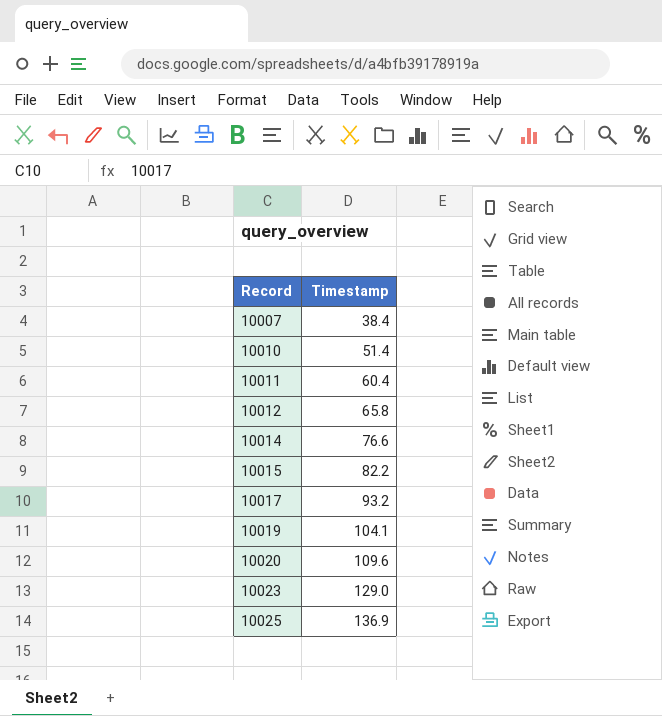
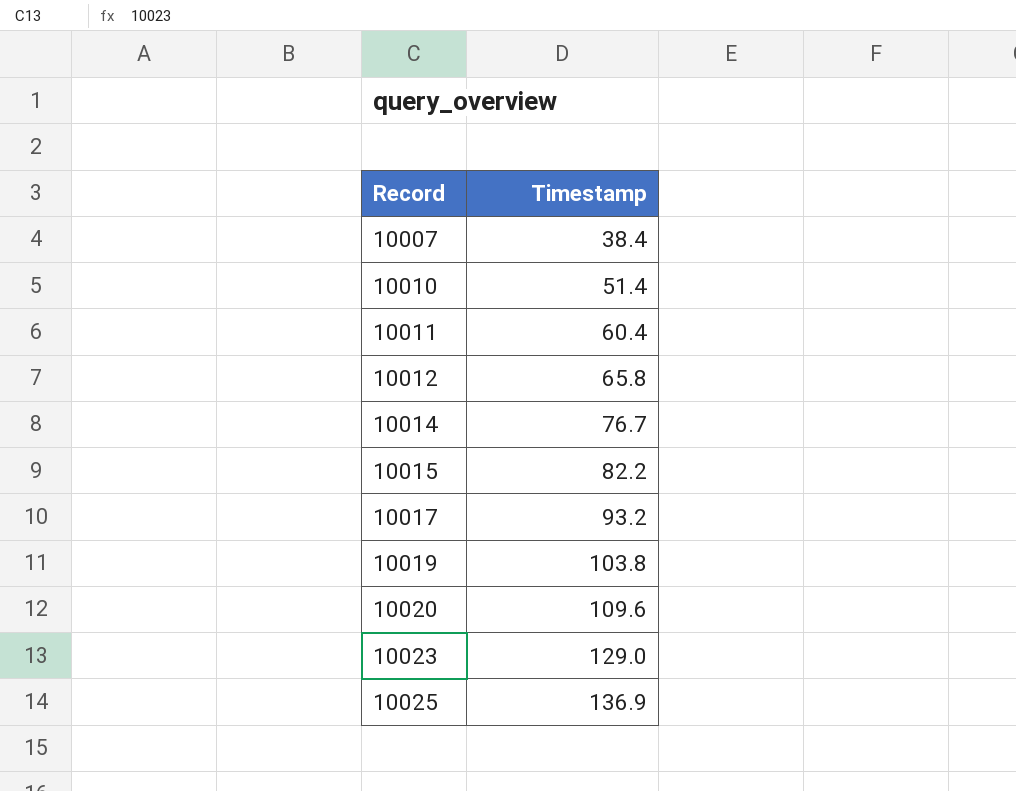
10014 | Timestamp: 76.6 -> 76.7
10019 | Timestamp: 104.1 -> 103.8

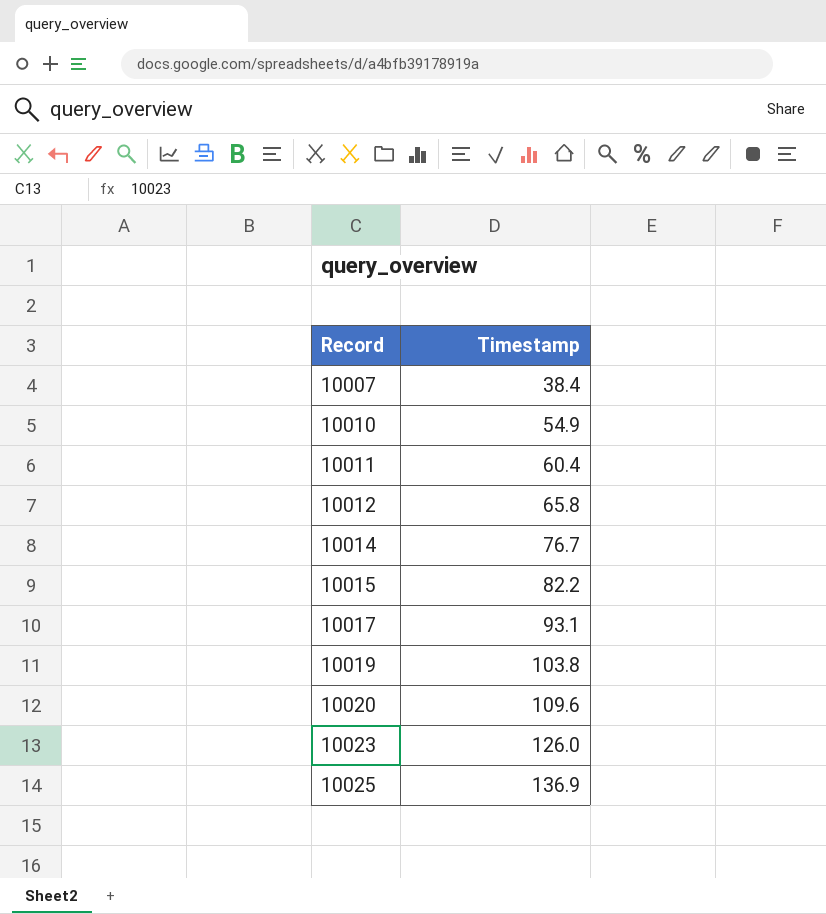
10010 | Timestamp: 51.4 -> 54.9
10017 | Timestamp: 93.2 -> 93.1
10023 | Timestamp: 129.0 -> 126.0

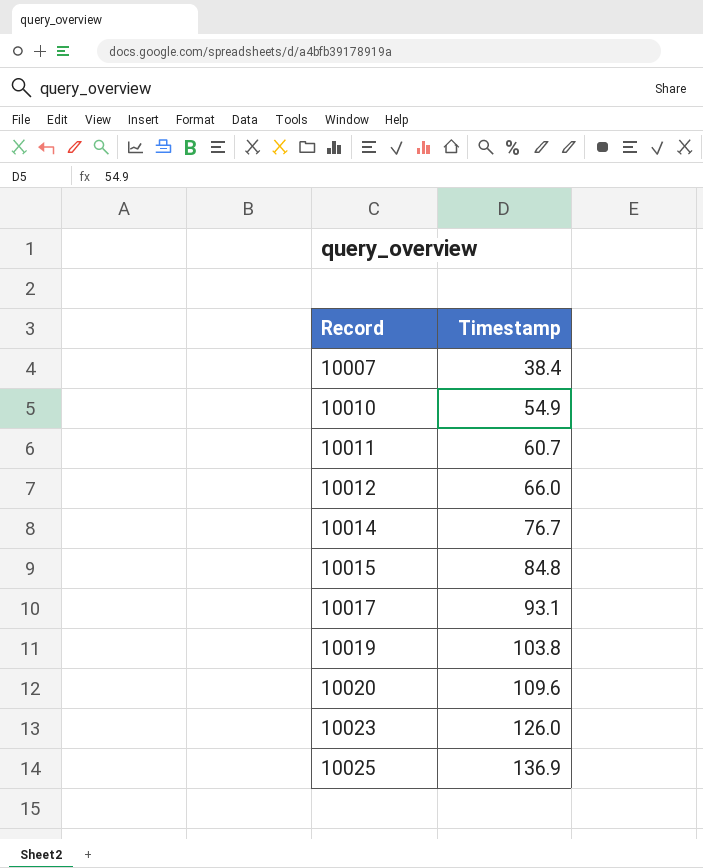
10011 | Timestamp: 60.4 -> 60.7
10012 | Timestamp: 65.8 -> 66.0
10015 | Timestamp: 82.2 -> 84.8

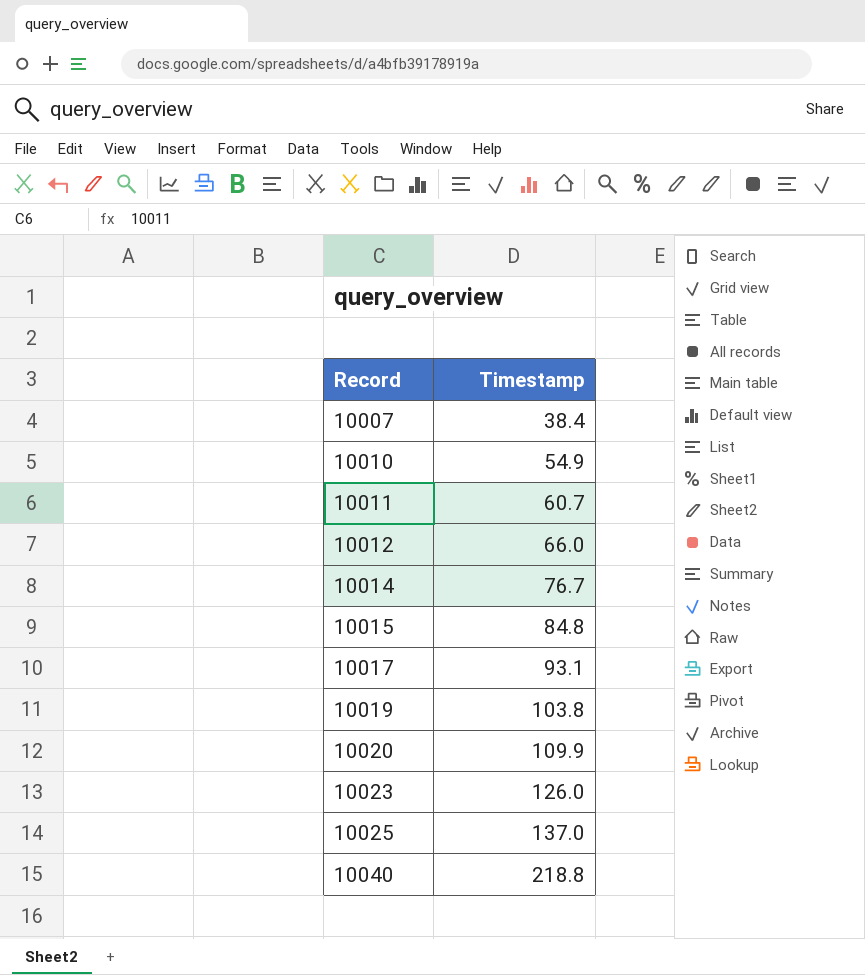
10020 | Timestamp: 109.6 -> 109.9
10025 | Timestamp: 136.9 -> 137.0
row 10040: none -> 218.8

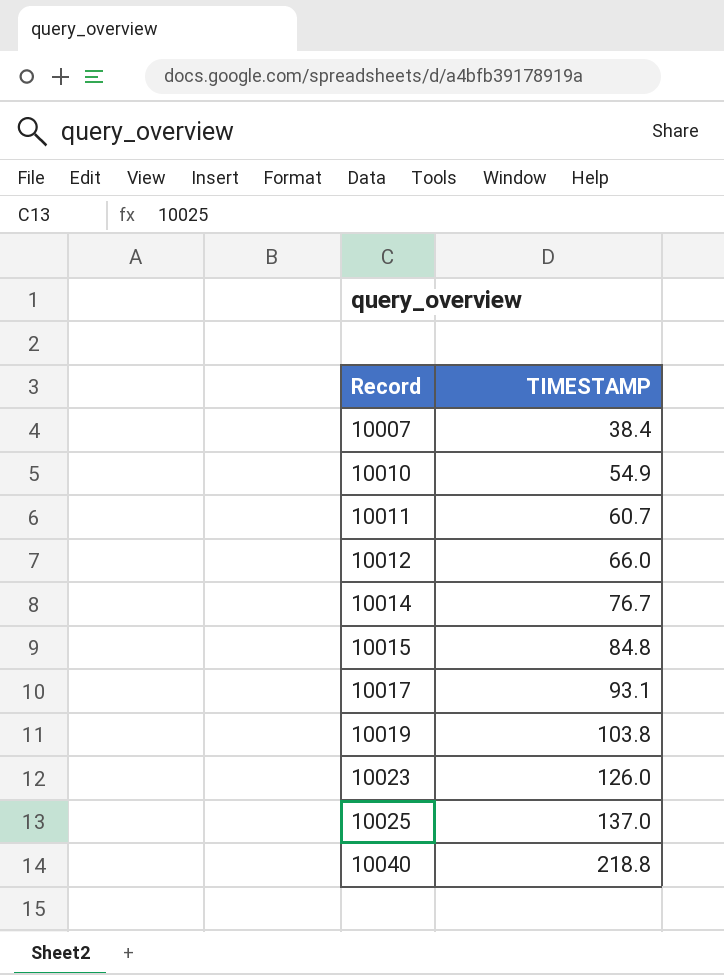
column name: Timestamp -> TIMESTAMP
row 10020: 109.9 -> none

